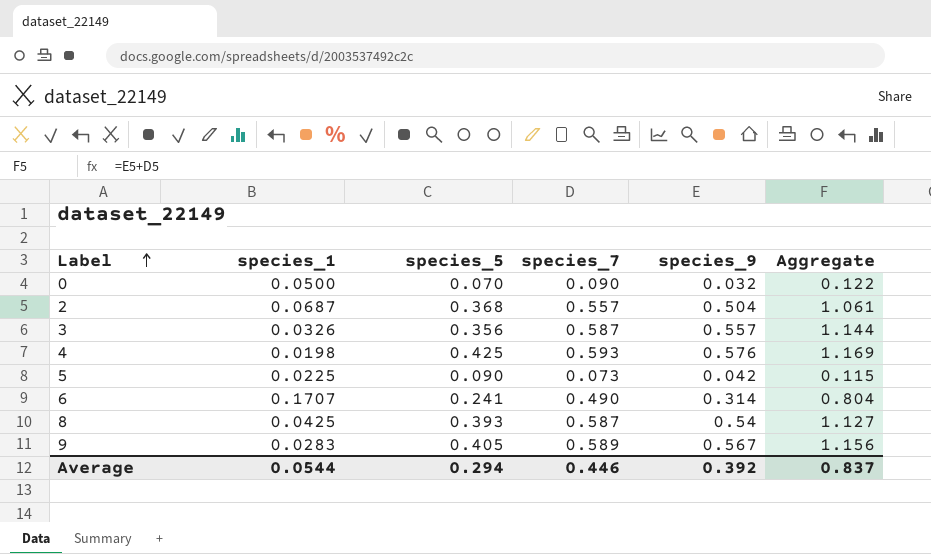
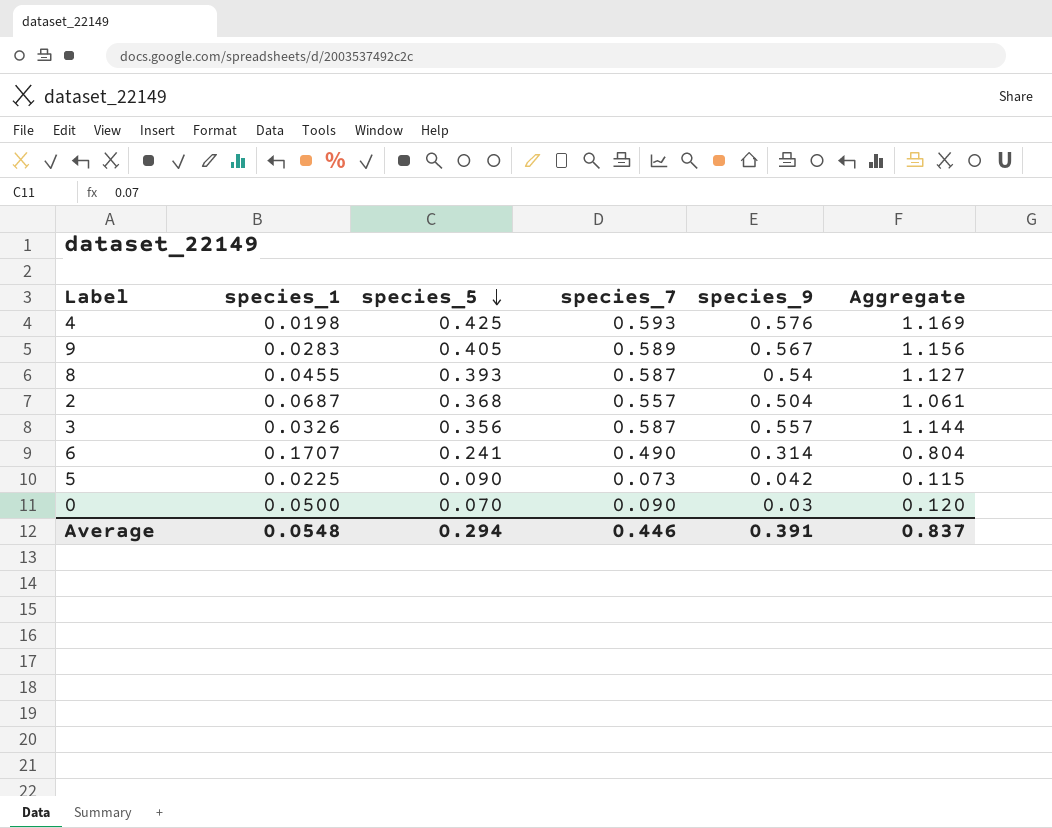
row order: Label ascending -> species_5 descending
8 | species_1: 0.0425 -> 0.0455
0 | species_9: 0.032 -> 0.03
0 | Aggregate: 0.122 -> 0.120
Average | species_1: 0.0544 -> 0.0548
Average | species_9: 0.392 -> 0.391

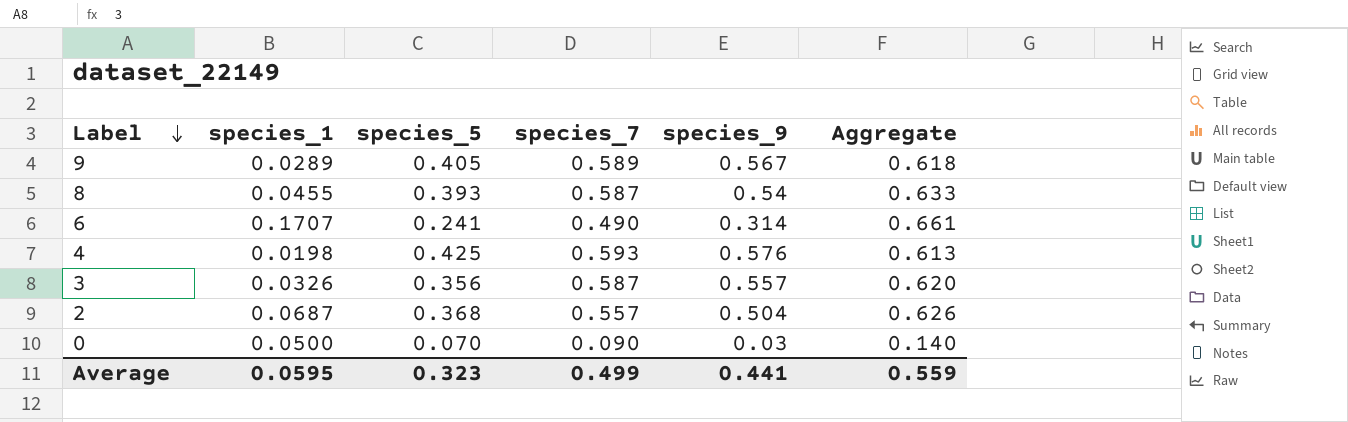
row order: species_5 descending -> Label descending
column Aggregate | formula: [species_7] + [species_9] -> [species_1] + [species_7]
row 5: 0.0225 | 0.090 | 0.073 | 0.042 | 0.115 -> none
9 | species_1: 0.0283 -> 0.0289
Average | species_1: 0.0548 -> 0.0595
Average | species_5: 0.294 -> 0.323
Average | species_7: 0.446 -> 0.499
Average | species_9: 0.391 -> 0.441
Average | Aggregate: 0.837 -> 0.559

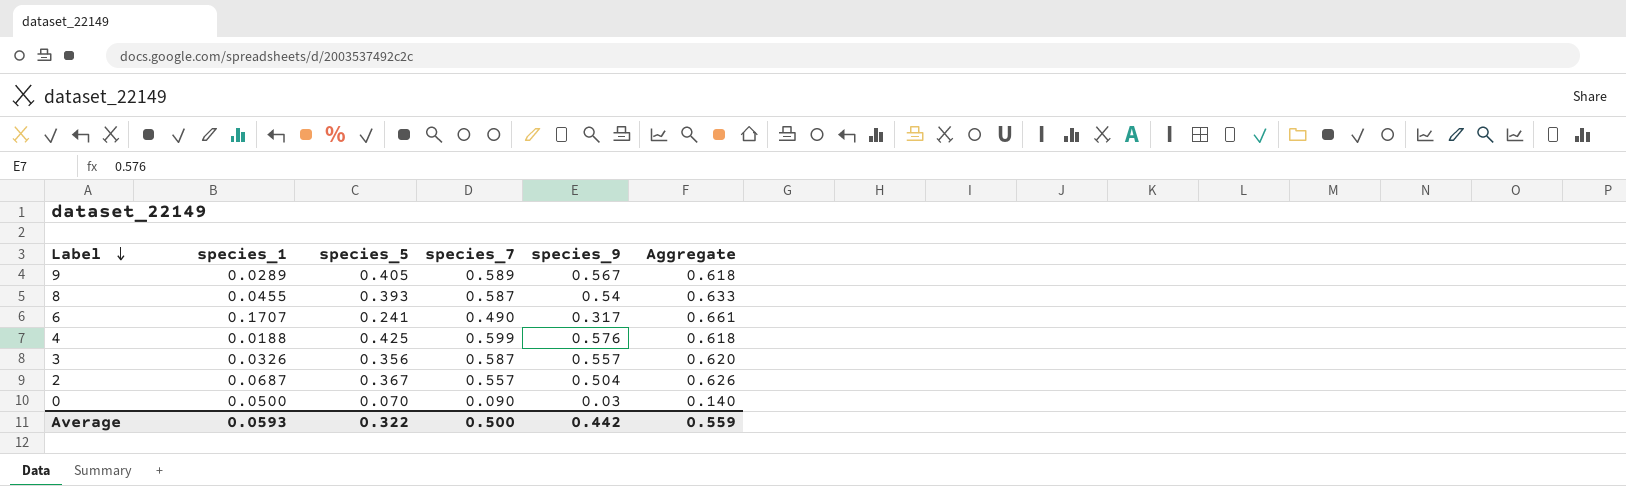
6 | species_9: 0.314 -> 0.317
4 | species_1: 0.0198 -> 0.0188
4 | species_7: 0.593 -> 0.599
4 | Aggregate: 0.613 -> 0.618
2 | species_5: 0.368 -> 0.367
Average | species_1: 0.0595 -> 0.0593
Average | species_5: 0.323 -> 0.322
Average | species_7: 0.499 -> 0.500
Average | species_9: 0.441 -> 0.442

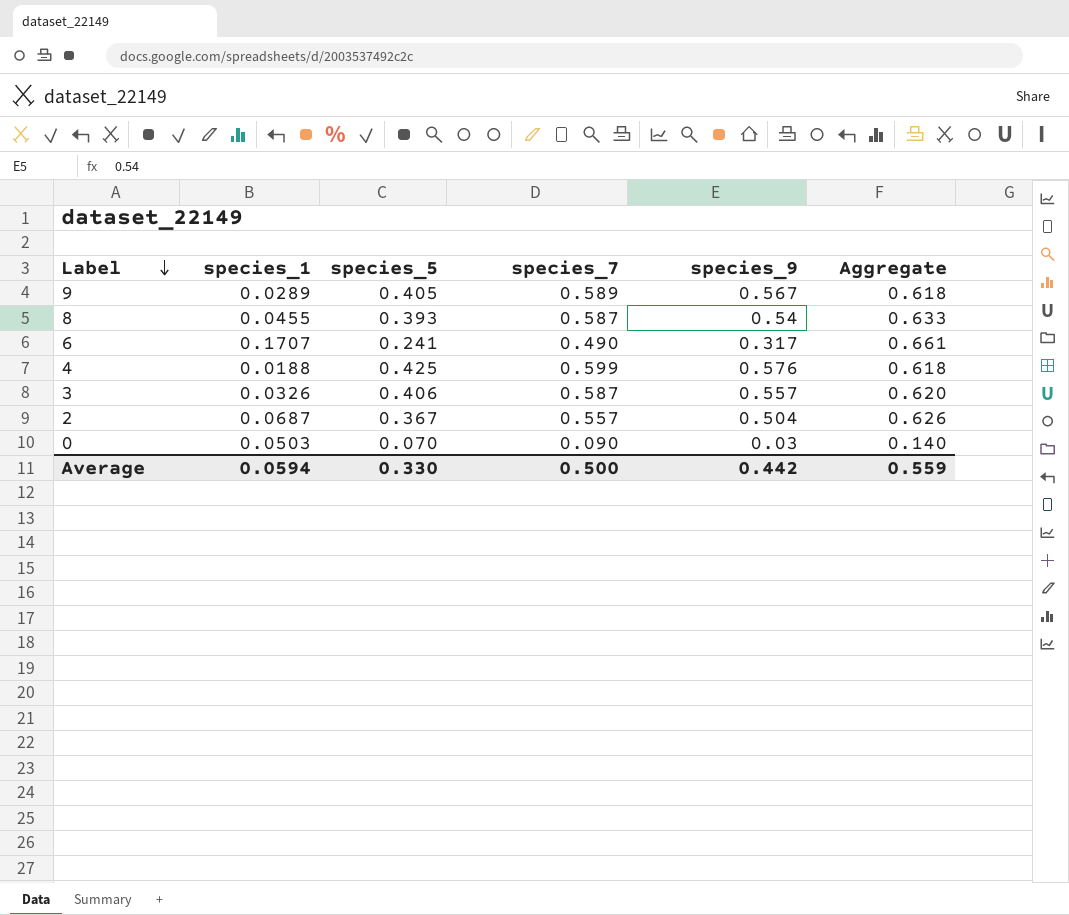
3 | species_5: 0.356 -> 0.406
0 | species_1: 0.0500 -> 0.0503
Average | species_1: 0.0593 -> 0.0594
Average | species_5: 0.322 -> 0.330

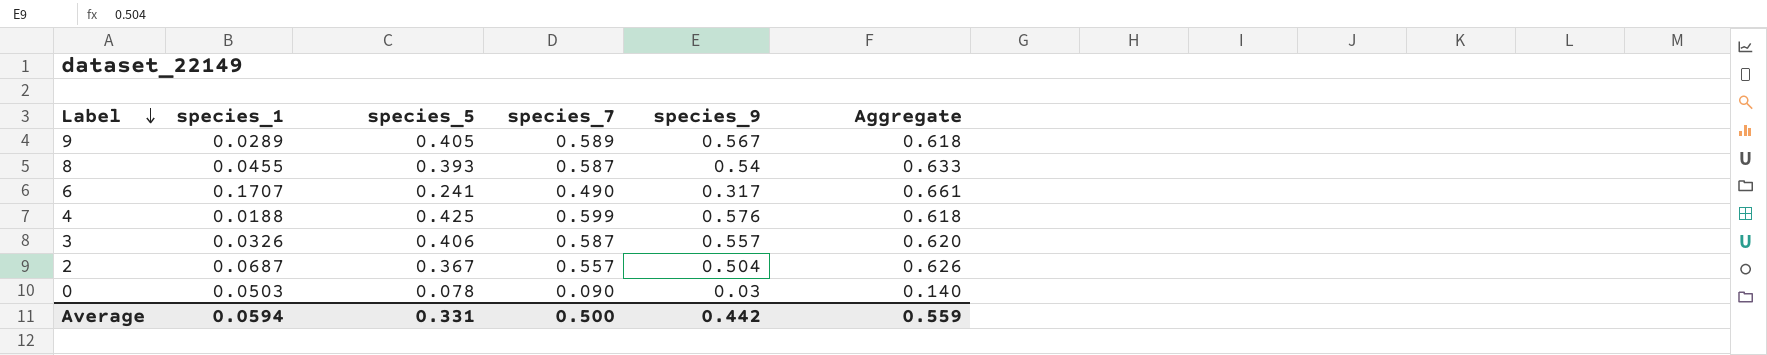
0 | species_5: 0.070 -> 0.078
Average | species_5: 0.330 -> 0.331

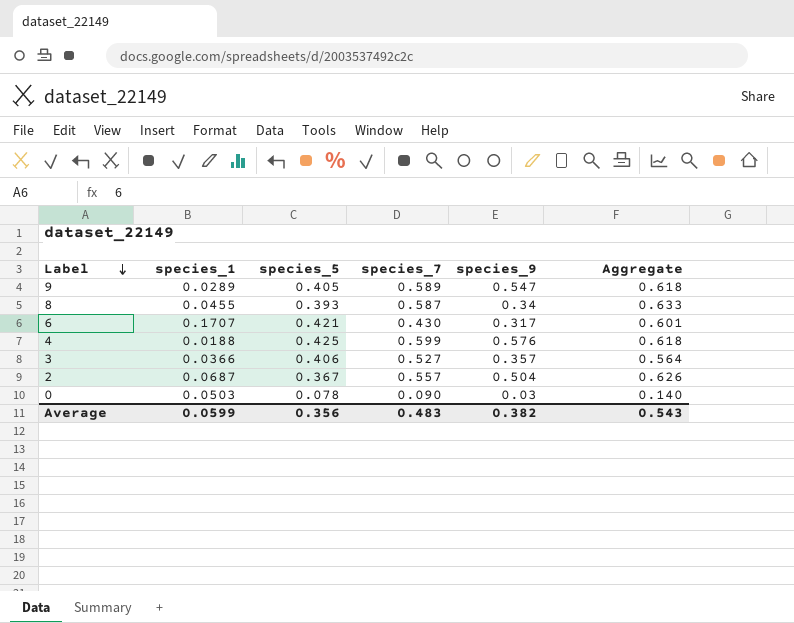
9 | species_9: 0.567 -> 0.547
8 | species_9: 0.54 -> 0.34
6 | species_5: 0.241 -> 0.421
6 | species_7: 0.490 -> 0.430
6 | Aggregate: 0.661 -> 0.601
3 | species_1: 0.0326 -> 0.0366
3 | species_7: 0.587 -> 0.527
3 | species_9: 0.557 -> 0.357
3 | Aggregate: 0.620 -> 0.564
Average | species_1: 0.0594 -> 0.0599
Average | species_5: 0.331 -> 0.356
Average | species_7: 0.500 -> 0.483
Average | species_9: 0.442 -> 0.382
Average | Aggregate: 0.559 -> 0.543

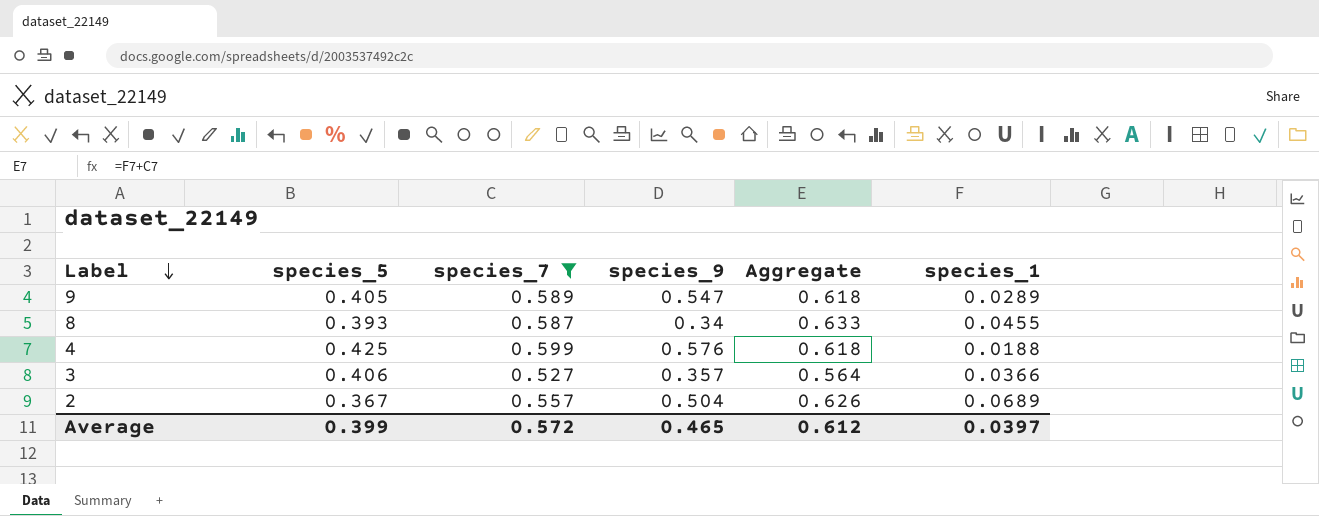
filter: none -> species_7 >= 0.527
column species_1 | position: 2 -> 6
2 | species_1: 0.0687 -> 0.0689
Average | species_5: 0.356 -> 0.399
Average | species_7: 0.483 -> 0.572
Average | species_9: 0.382 -> 0.465
Average | Aggregate: 0.543 -> 0.612
Average | species_1: 0.0599 -> 0.0397

